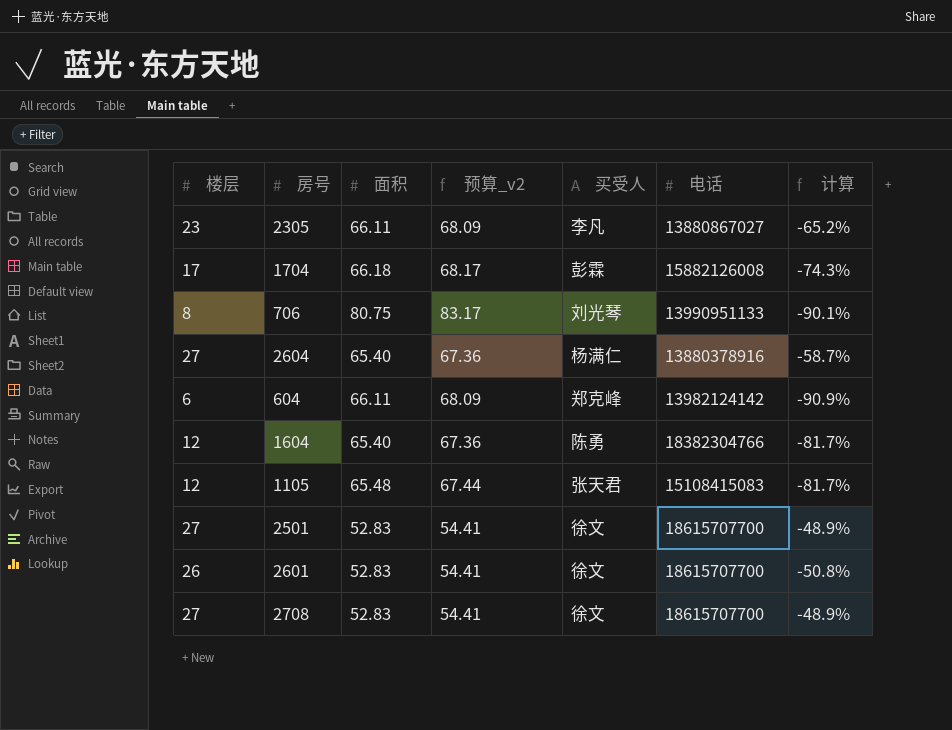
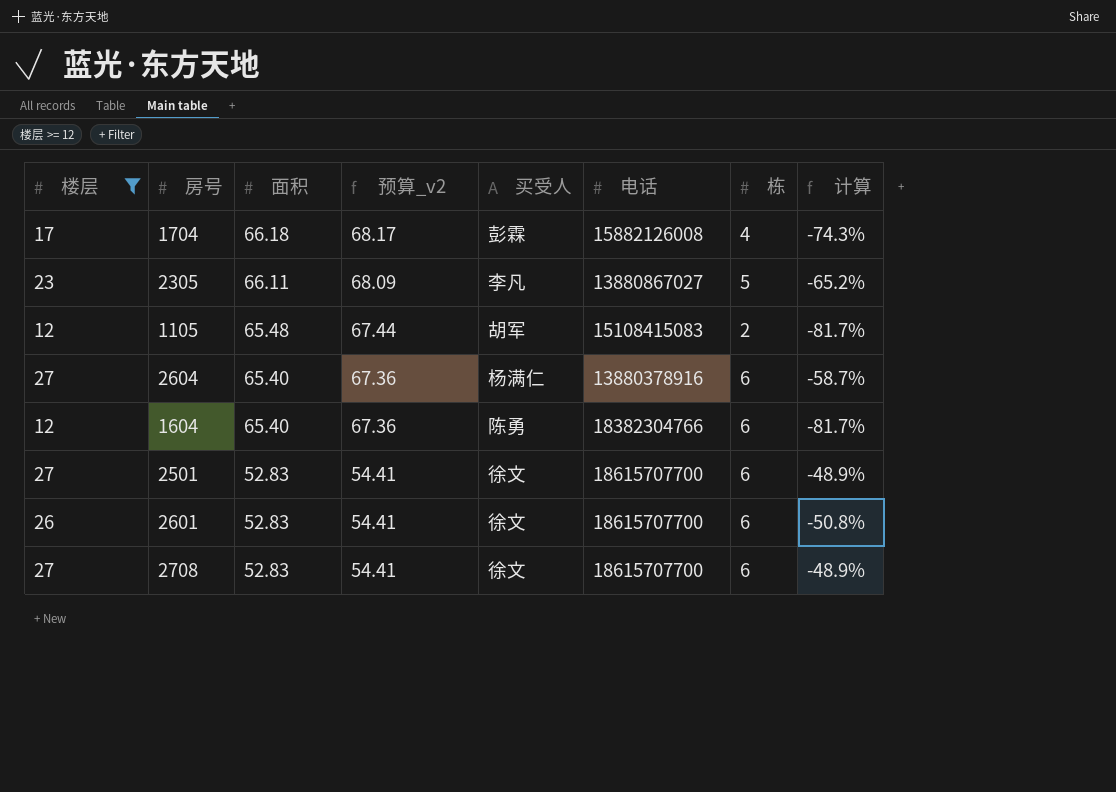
filter: none -> 楼层 >= 12
row order: none -> 面积 descending
column 栋 | position: none -> 7
1105 | 买受人: 张天君 -> 胡军

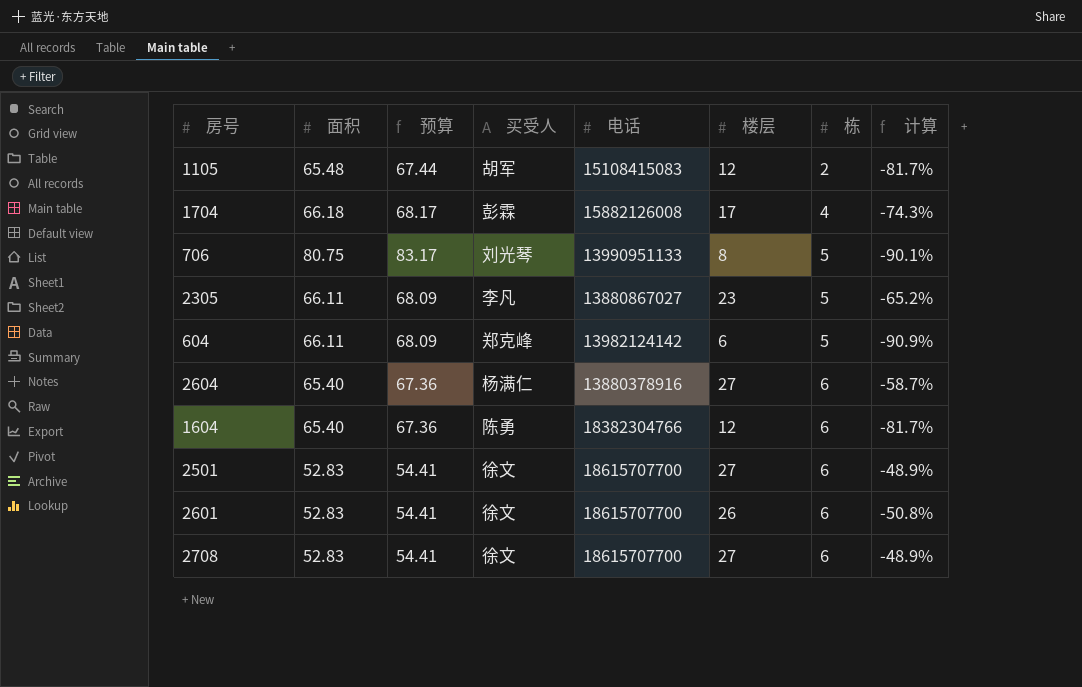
filter: 楼层 >= 12 -> none
row order: 面积 descending -> 栋 ascending
column name: 预算_v2 -> 预算
column 楼层 | position: 1 -> 6

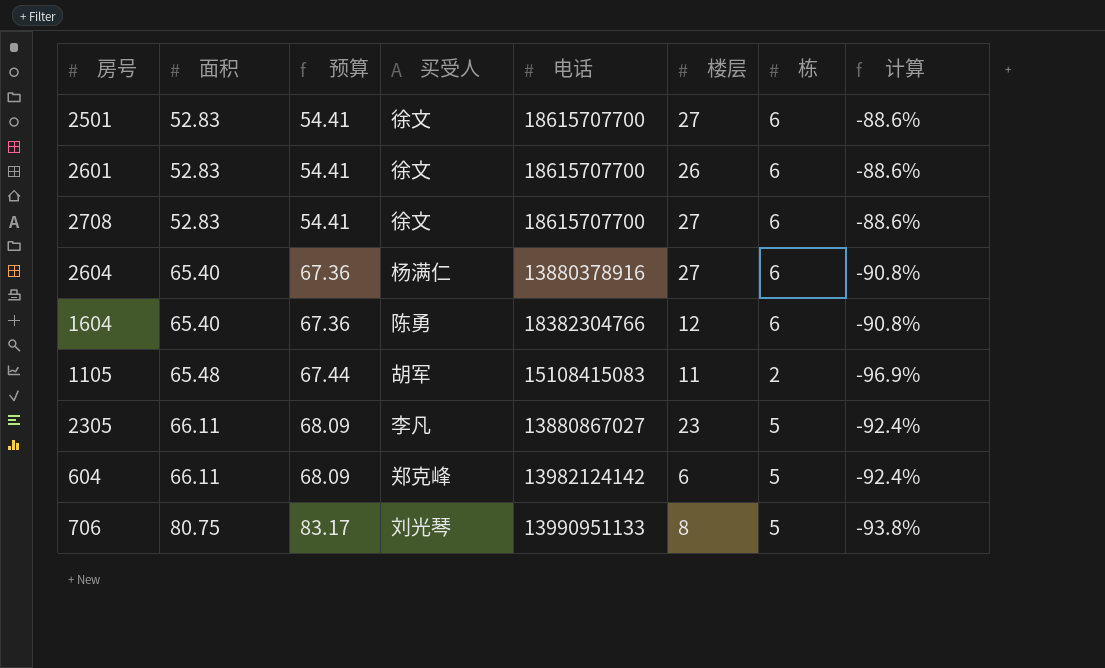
row order: 栋 ascending -> 面积 ascending
column 计算 | formula: ([楼层] - [面积]) / [面积] -> ([栋] - [面积]) / [面积]
row 1704: 66.18 | 68.17 | 彭霖 | 15882126008 | 17 | 4 | -74.3% -> none
1105 | 楼层: 12 -> 11

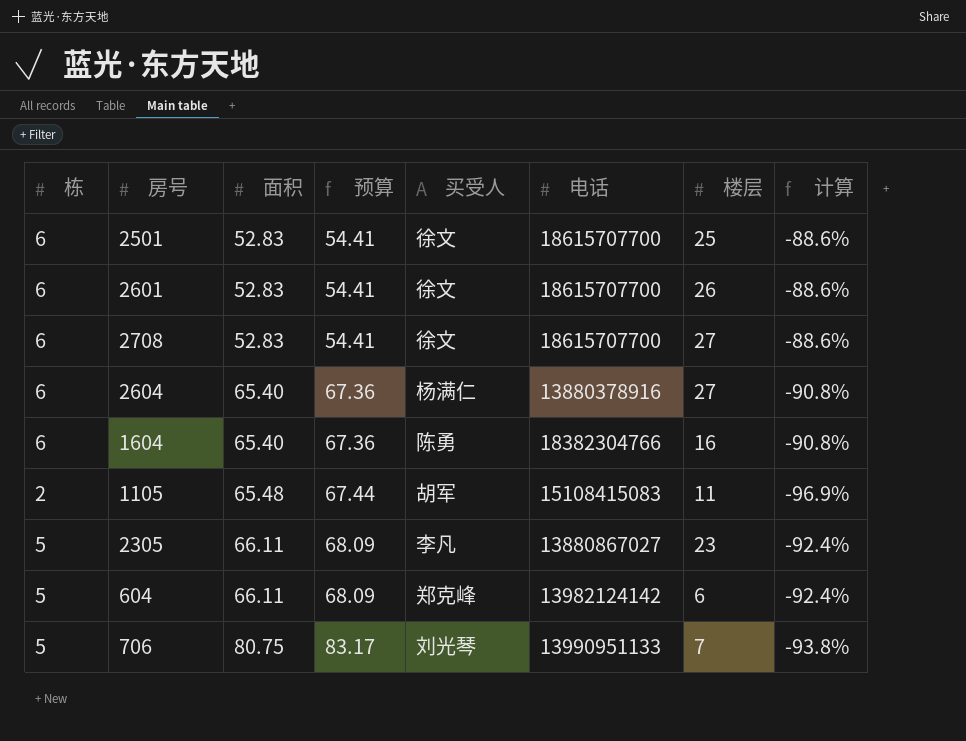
column 栋 | position: 7 -> 1
2501 | 楼层: 27 -> 25
1604 | 楼层: 12 -> 16
706 | 楼层: 8 -> 7

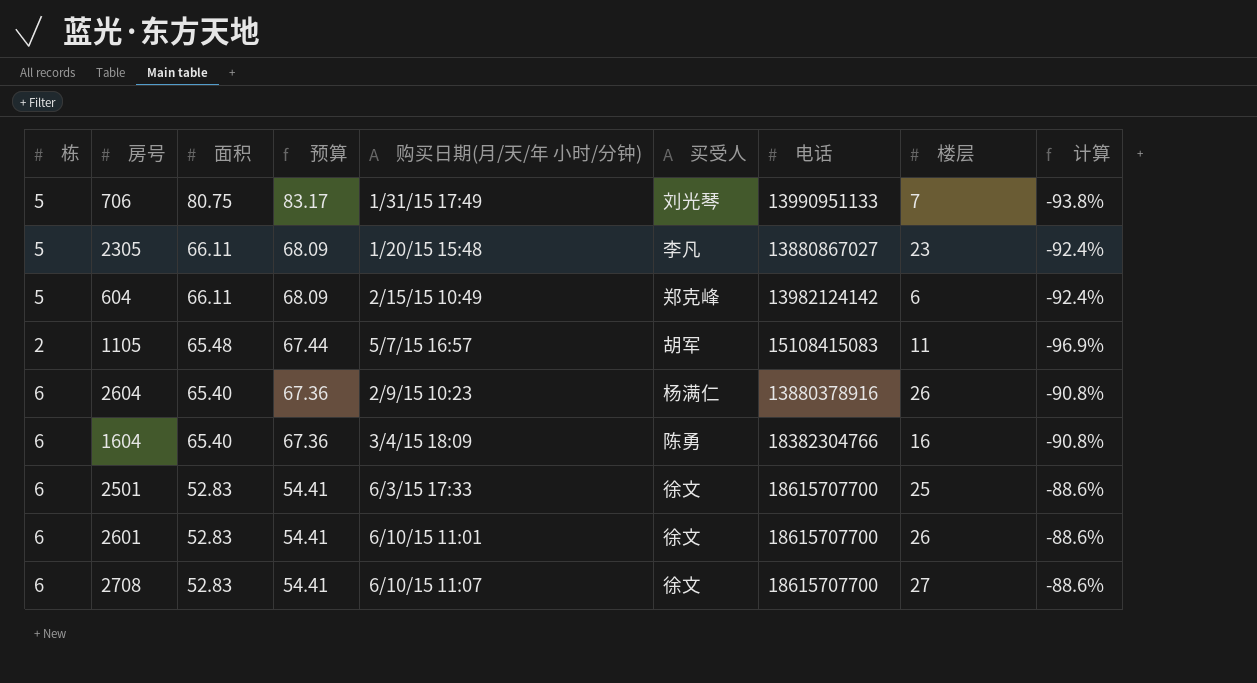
row order: 面积 ascending -> 面积 descending
column 购买日期(月/天/年 小时/分钟) | position: none -> 5
2604 | 楼层: 27 -> 26

